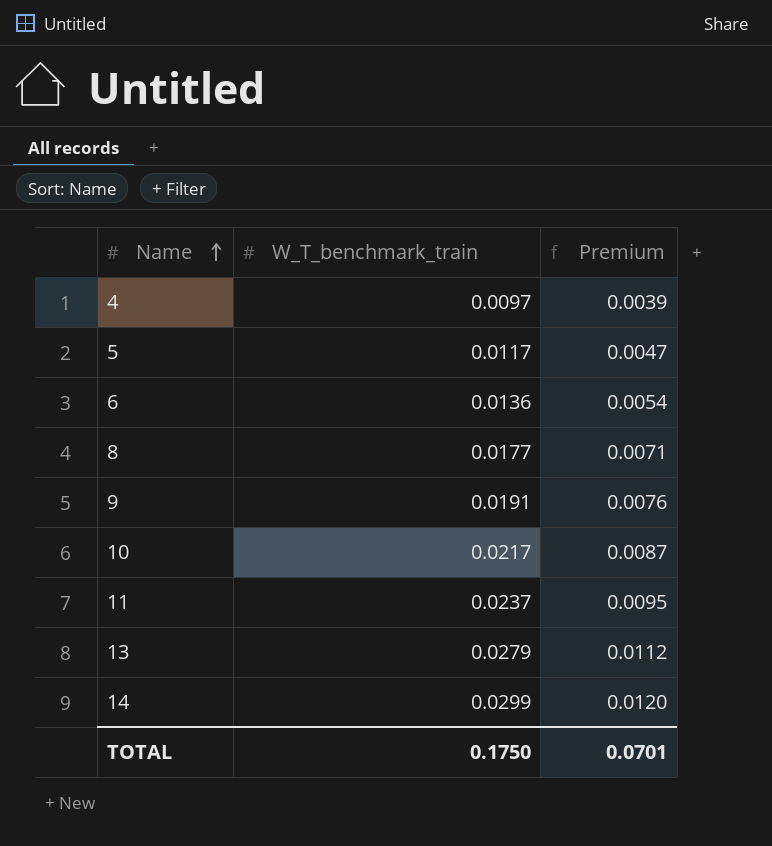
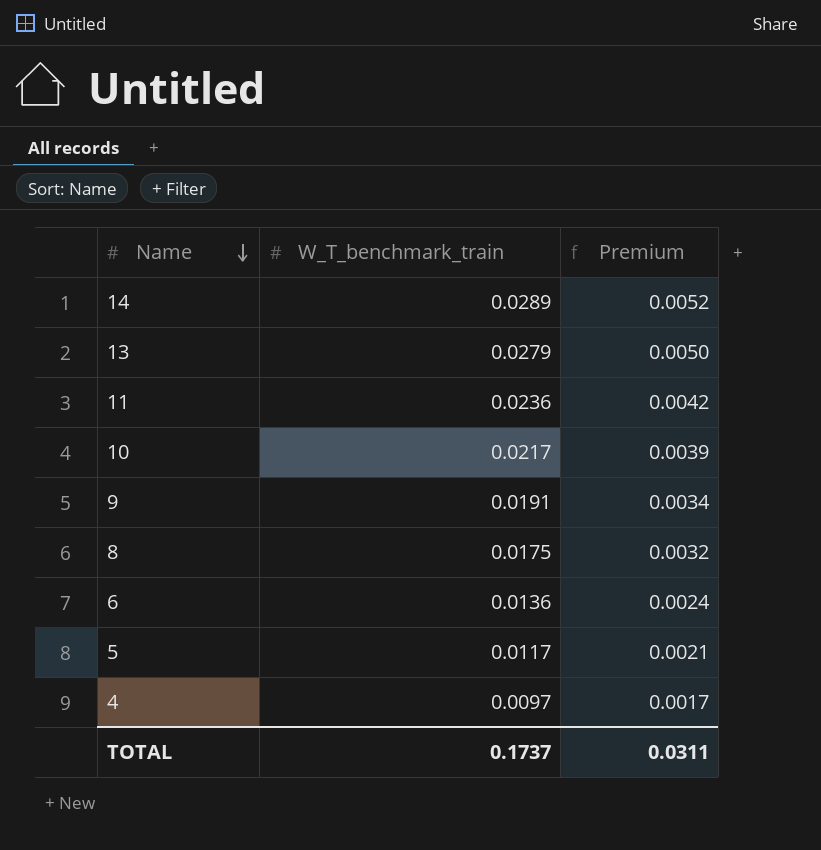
row order: Name ascending -> Name descending
column Premium | formula: [W_T_benchmark_train] * 0.4 -> [W_T_benchmark_train] * 0.18
14 | W_T_benchmark_train: 0.0299 -> 0.0289
11 | W_T_benchmark_train: 0.0237 -> 0.0236
8 | W_T_benchmark_train: 0.0177 -> 0.0175
TOTAL | W_T_benchmark_train: 0.1750 -> 0.1737
TOTAL | Premium: 0.0701 -> 0.0311

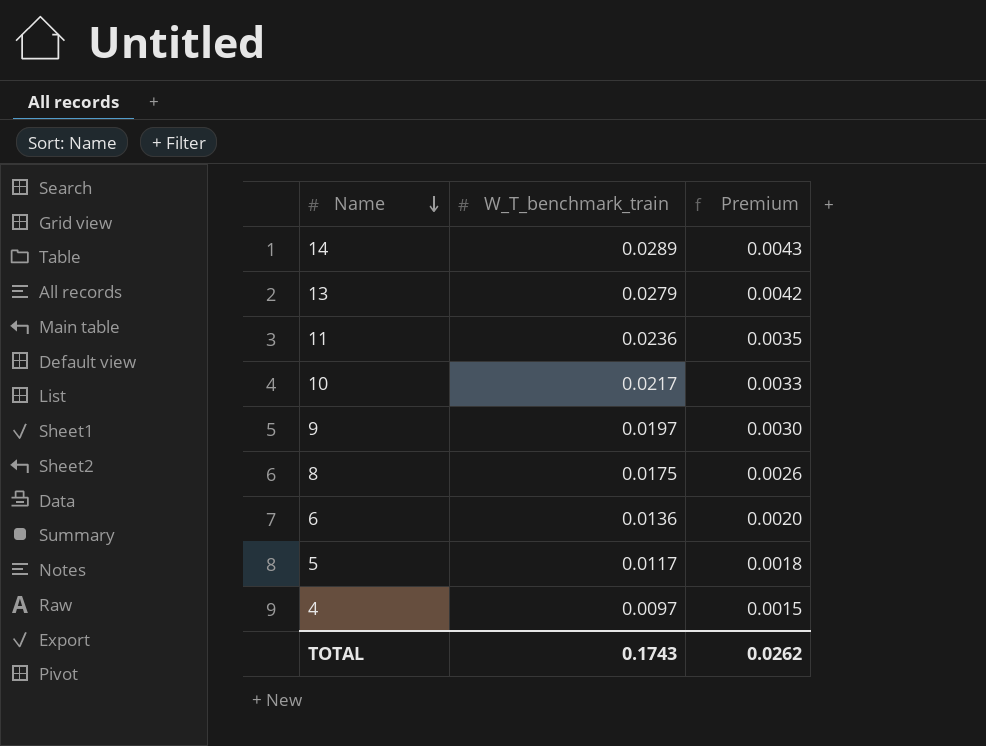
column Premium | formula: [W_T_benchmark_train] * 0.18 -> [W_T_benchmark_train] * 0.15
9 | W_T_benchmark_train: 0.0191 -> 0.0197
TOTAL | W_T_benchmark_train: 0.1737 -> 0.1743
TOTAL | Premium: 0.0311 -> 0.0262

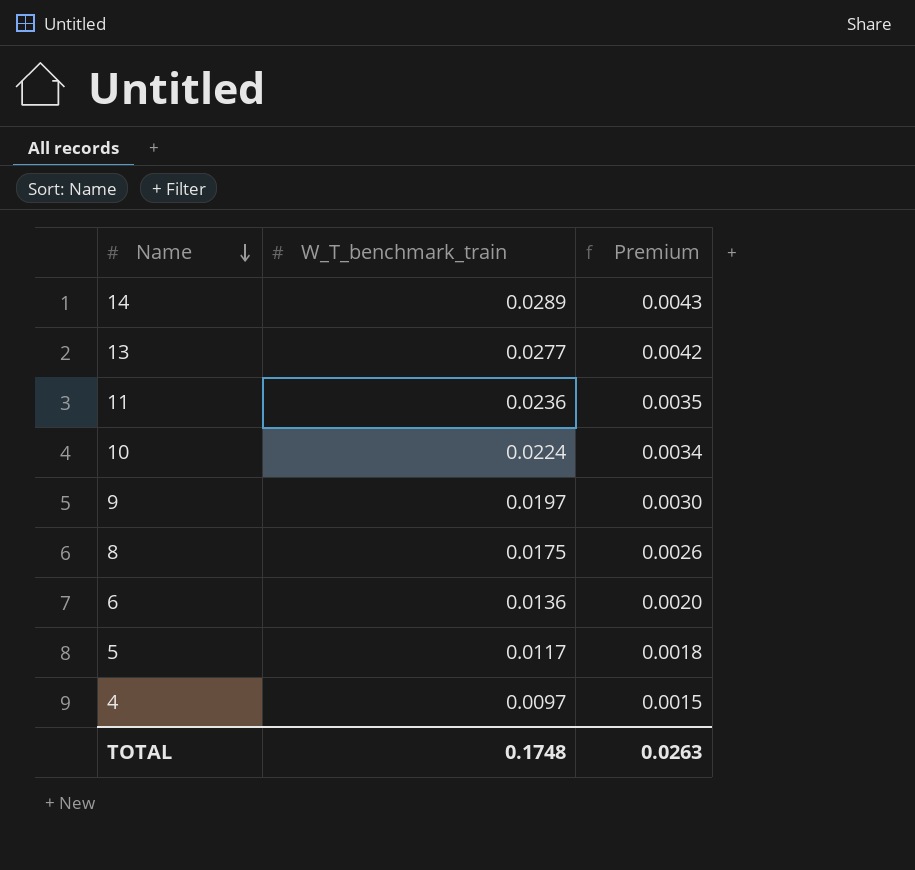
13 | W_T_benchmark_train: 0.0279 -> 0.0277
10 | W_T_benchmark_train: 0.0217 -> 0.0224
10 | Premium: 0.0033 -> 0.0034
TOTAL | W_T_benchmark_train: 0.1743 -> 0.1748
TOTAL | Premium: 0.0262 -> 0.0263

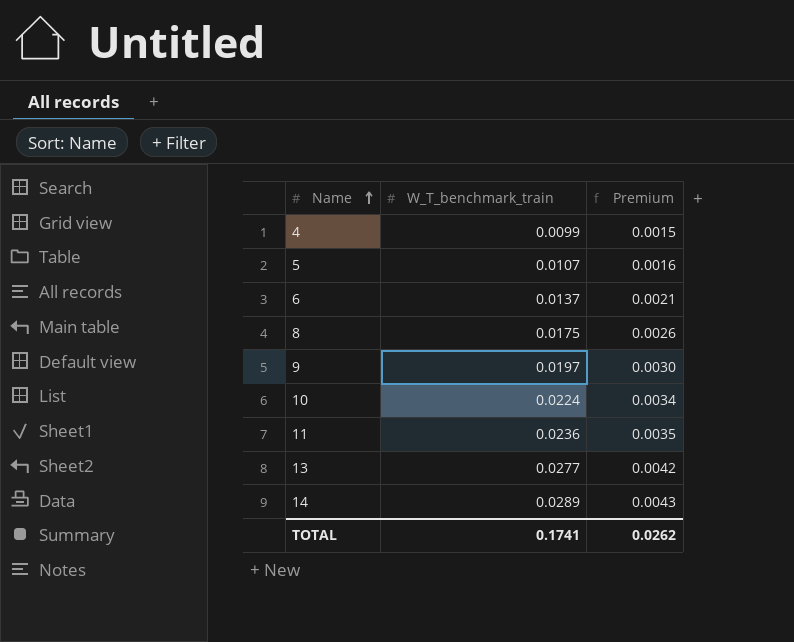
row order: Name descending -> Name ascending
4 | W_T_benchmark_train: 0.0097 -> 0.0099
5 | W_T_benchmark_train: 0.0117 -> 0.0107
5 | Premium: 0.0018 -> 0.0016
6 | W_T_benchmark_train: 0.0136 -> 0.0137
6 | Premium: 0.0020 -> 0.0021
TOTAL | W_T_benchmark_train: 0.1748 -> 0.1741
TOTAL | Premium: 0.0263 -> 0.0262

